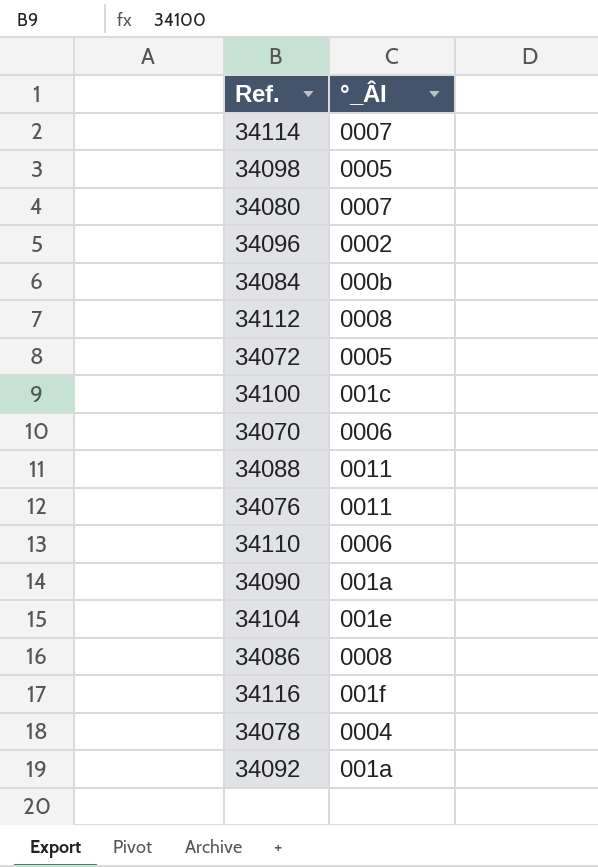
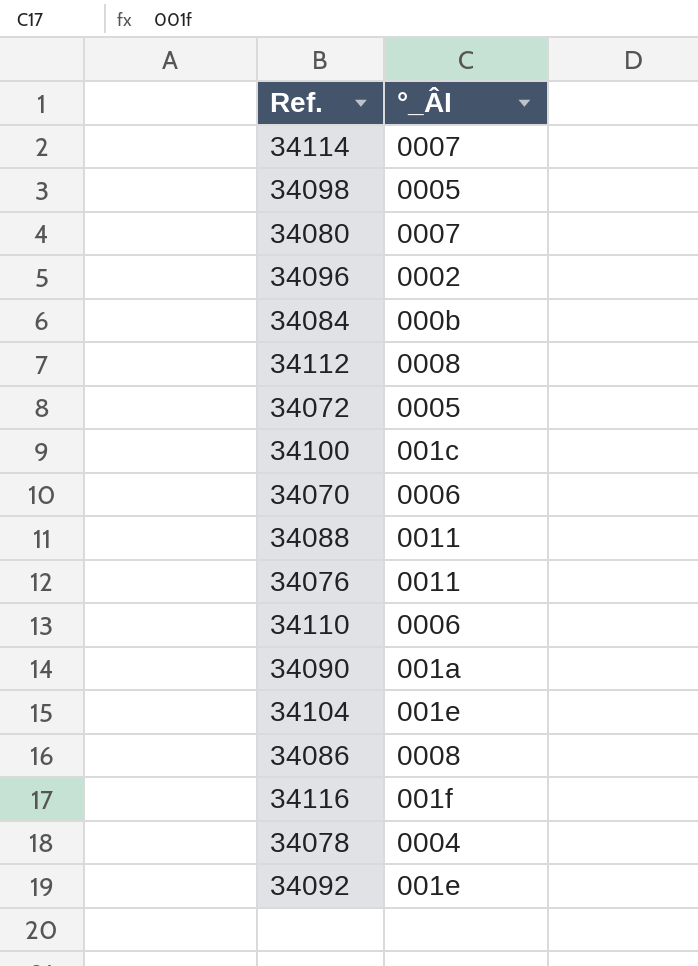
34092 | °_ÂI: 001a -> 001e

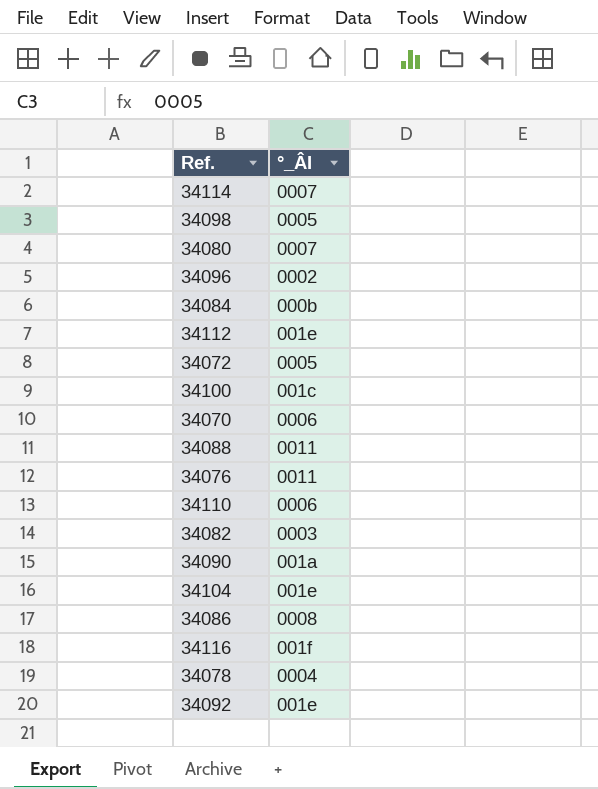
34112 | °_ÂI: 0008 -> 001e
row 34082: none -> 0003

